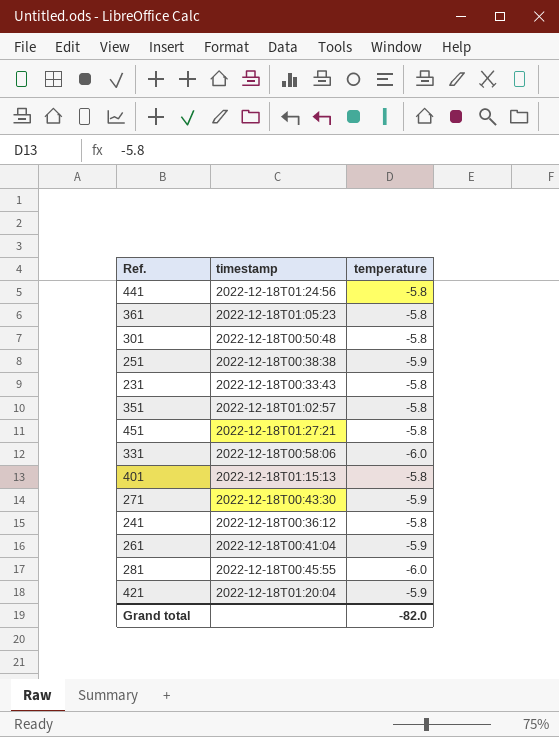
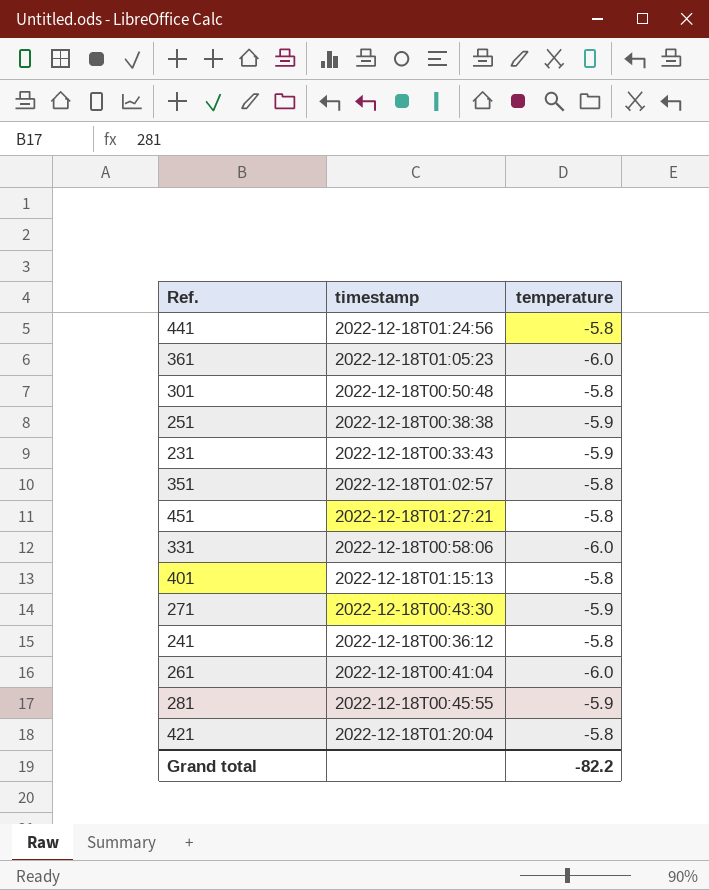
361 | temperature: -5.8 -> -6.0
231 | temperature: -5.8 -> -5.9
261 | temperature: -5.9 -> -6.0
281 | temperature: -6.0 -> -5.9
421 | temperature: -5.9 -> -5.8
Grand total | temperature: -82.0 -> -82.2

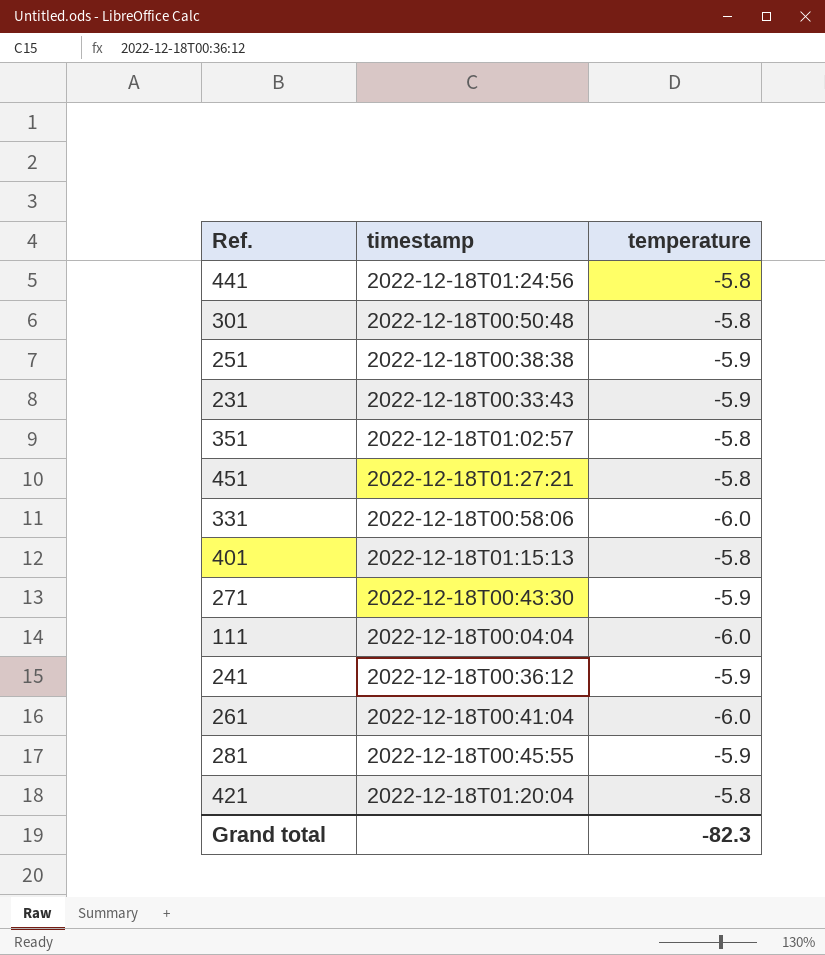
row 361: 2022-12-18T01:05:23 | -6.0 -> none
row 111: none -> 2022-12-18T00:04:04 | -6.0
241 | temperature: -5.8 -> -5.9
Grand total | temperature: -82.2 -> -82.3

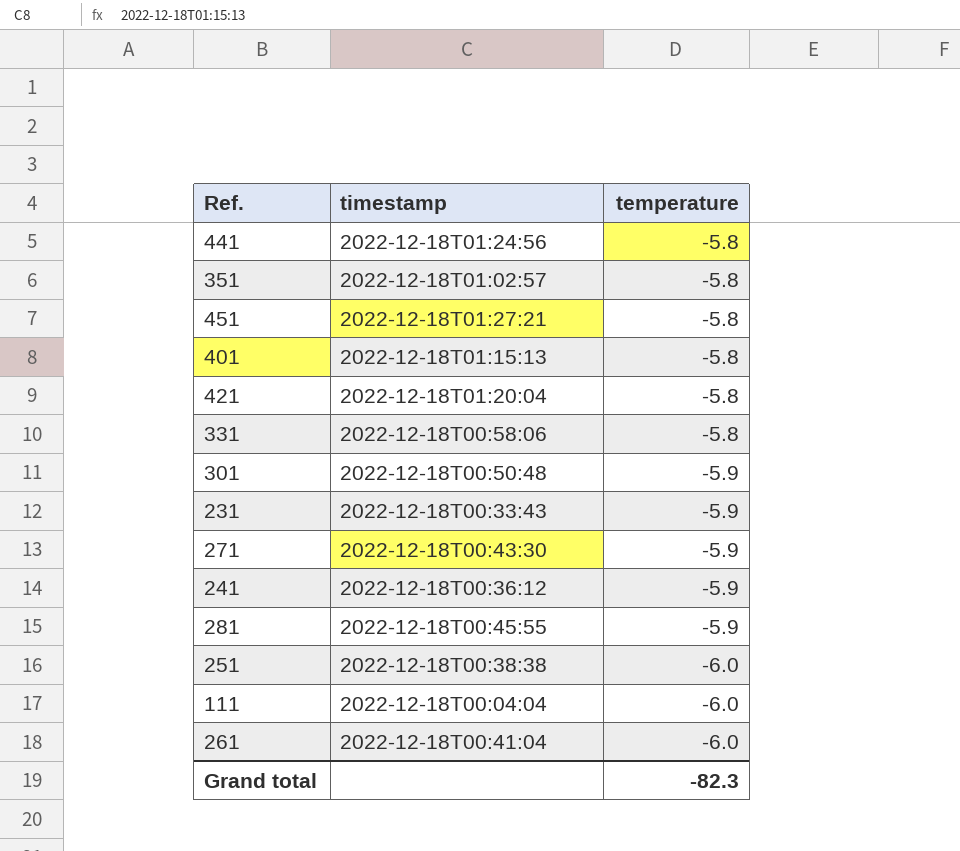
row order: none -> temperature descending
331 | temperature: -6.0 -> -5.8
301 | temperature: -5.8 -> -5.9
251 | temperature: -5.9 -> -6.0

